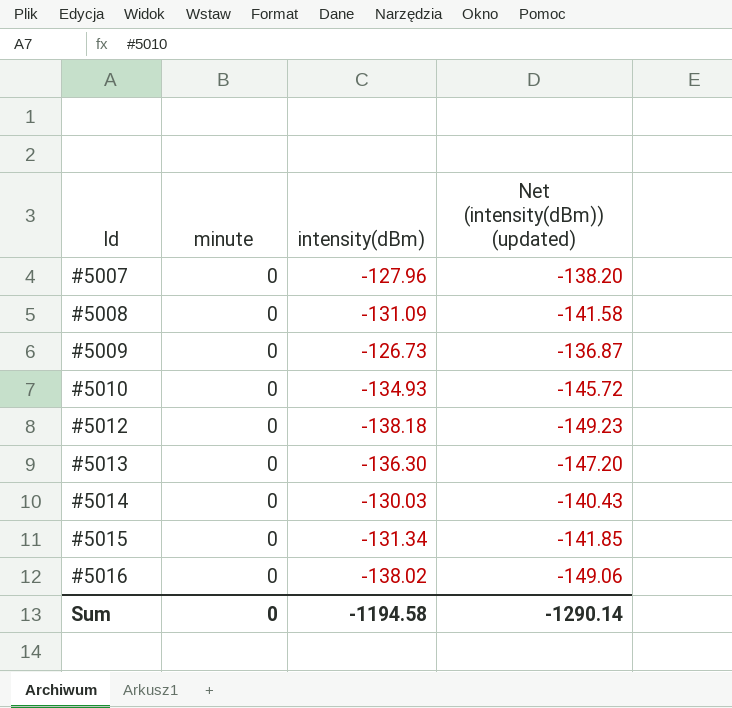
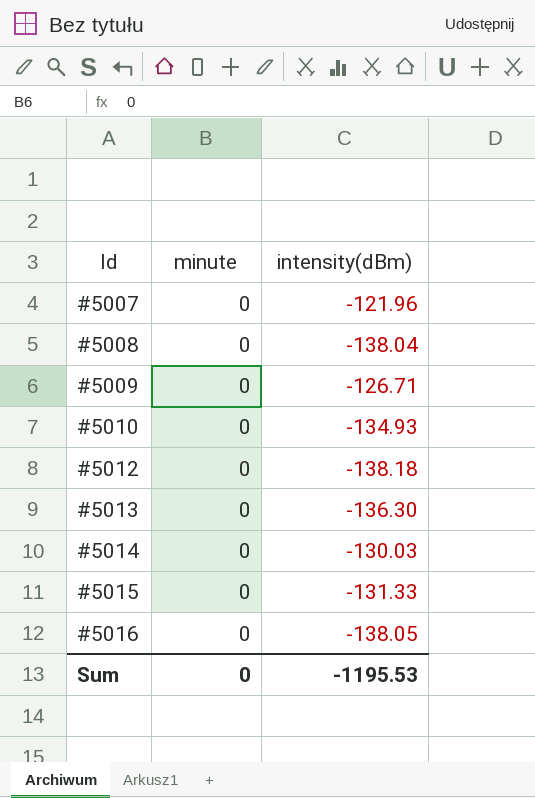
column Net (intensity(dBm)) (updated) | formula: [intensity(dBm)] * 1.08 -> none
#5007 | intensity(dBm): -127.96 -> -121.96
#5008 | intensity(dBm): -131.09 -> -138.04
#5009 | intensity(dBm): -126.73 -> -126.71
#5015 | intensity(dBm): -131.34 -> -131.33
#5016 | intensity(dBm): -138.02 -> -138.05
Sum | intensity(dBm): -1194.58 -> -1195.53

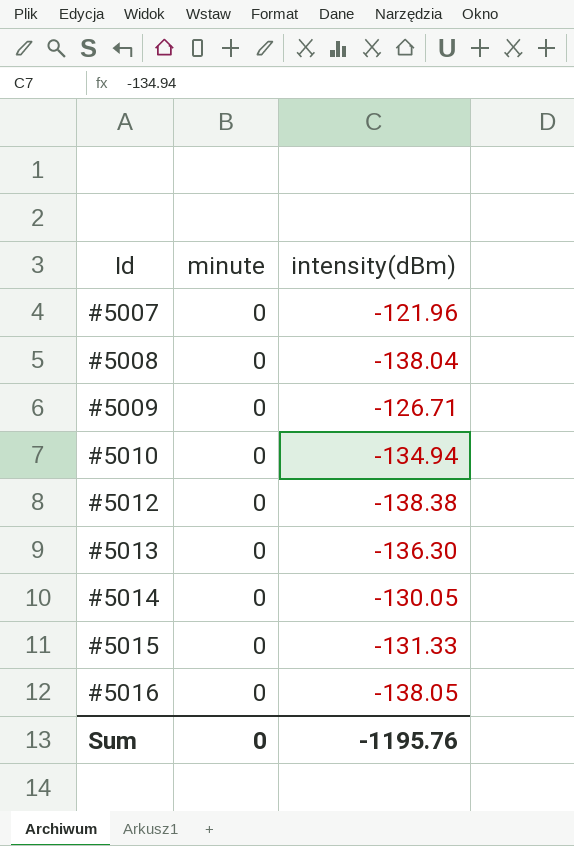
#5010 | intensity(dBm): -134.93 -> -134.94
#5012 | intensity(dBm): -138.18 -> -138.38
#5014 | intensity(dBm): -130.03 -> -130.05
Sum | intensity(dBm): -1195.53 -> -1195.76

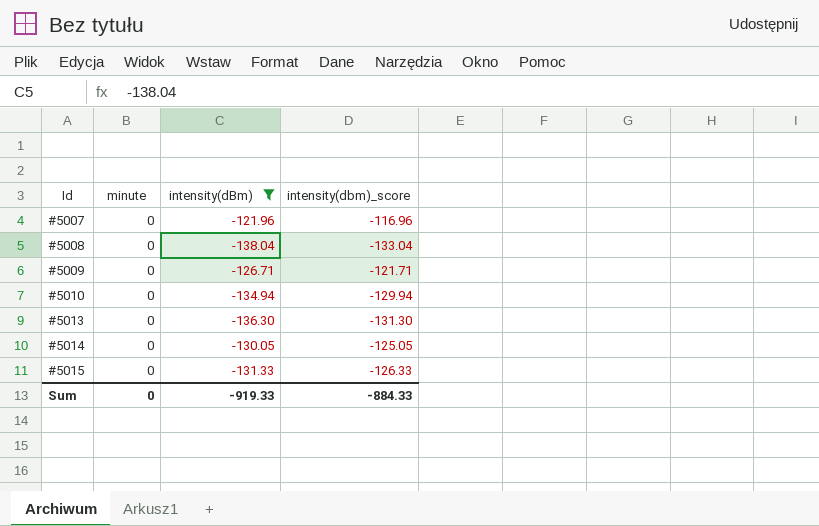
filter: none -> intensity(dBm) >= -138.04
column intensity(dbm)_score | formula: none -> [intensity(dBm)] + 5
Sum | intensity(dBm): -1195.76 -> -919.33

